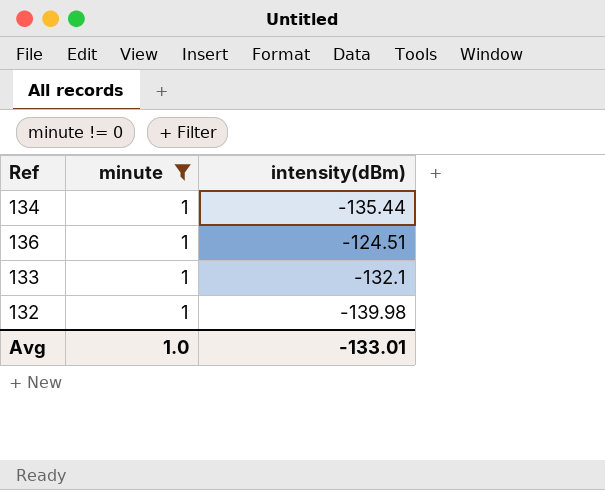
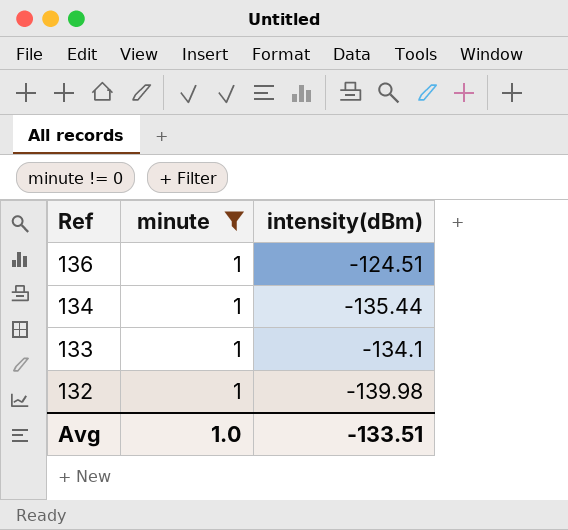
row order: none -> Ref descending
133 | intensity(dBm): -132.1 -> -134.1
Avg | intensity(dBm): -133.01 -> -133.51

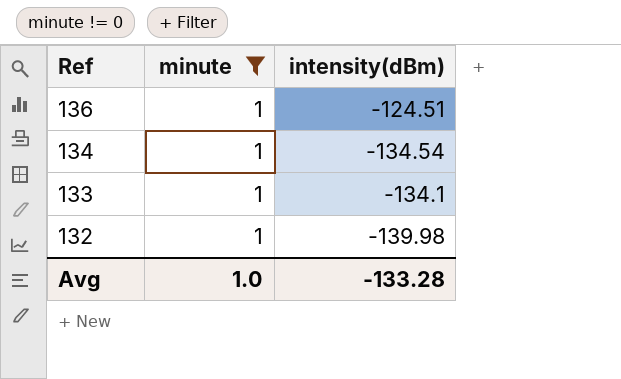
134 | intensity(dBm): -135.44 -> -134.54
Avg | intensity(dBm): -133.51 -> -133.28

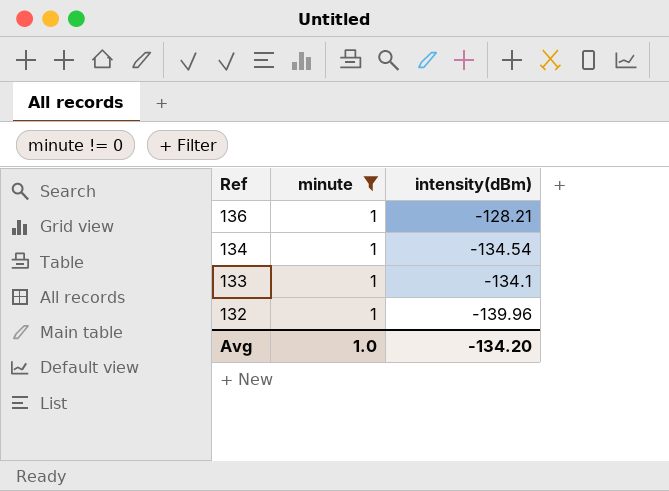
136 | intensity(dBm): -124.51 -> -128.21
132 | intensity(dBm): -139.98 -> -139.96
Avg | intensity(dBm): -133.28 -> -134.20

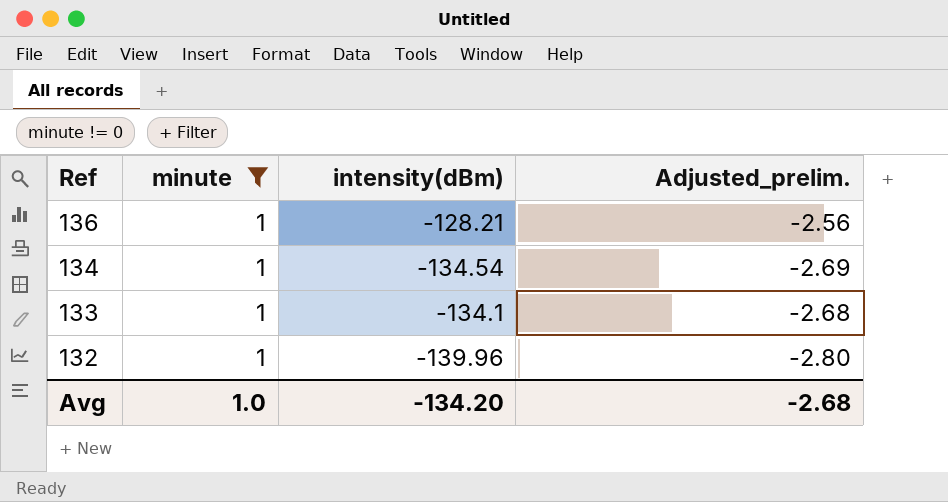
column Adjusted_prelim. | formula: none -> [intensity(dBm)] * 0.02

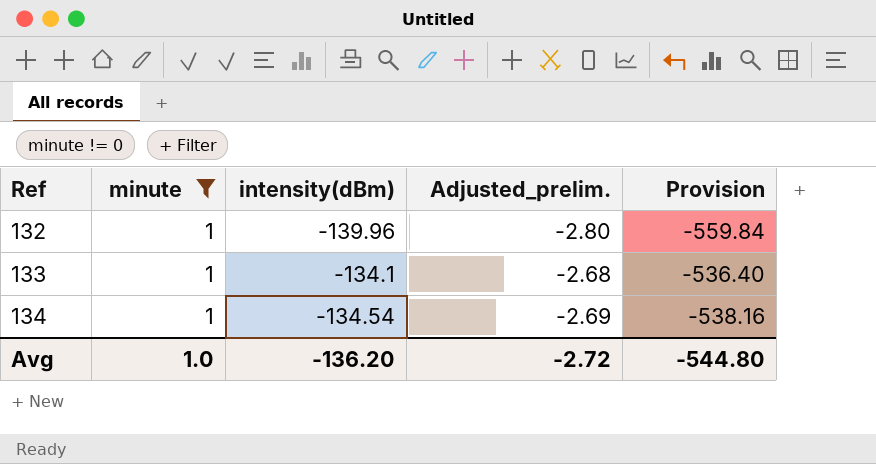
row order: Ref descending -> Ref ascending
column Provision | formula: none -> [intensity(dBm)] * 4
row 136: 1 | -128.21 | -2.56 -> none
Avg | intensity(dBm): -134.20 -> -136.20
Avg | Adjusted_prelim.: -2.68 -> -2.72

